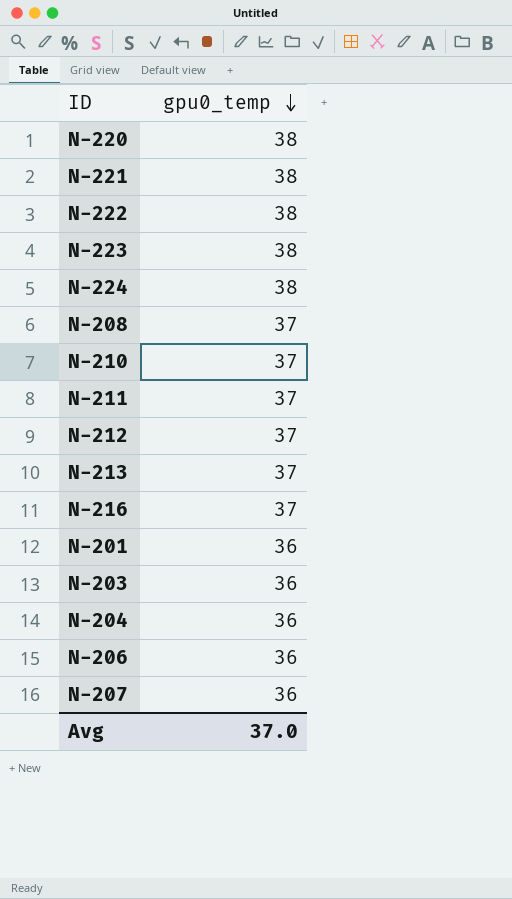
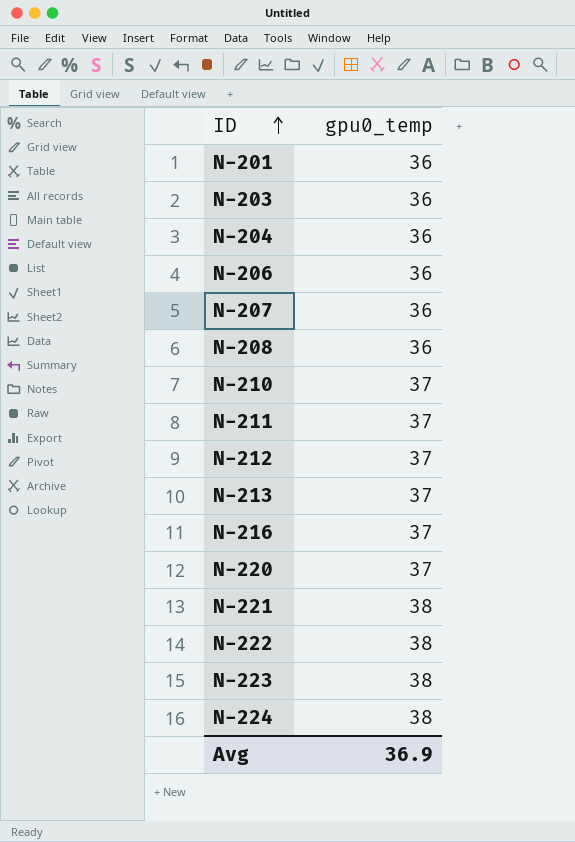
row order: gpu0_temp descending -> ID ascending
N-208 | gpu0_temp: 37 -> 36
N-220 | gpu0_temp: 38 -> 37
Avg | gpu0_temp: 37.0 -> 36.9

